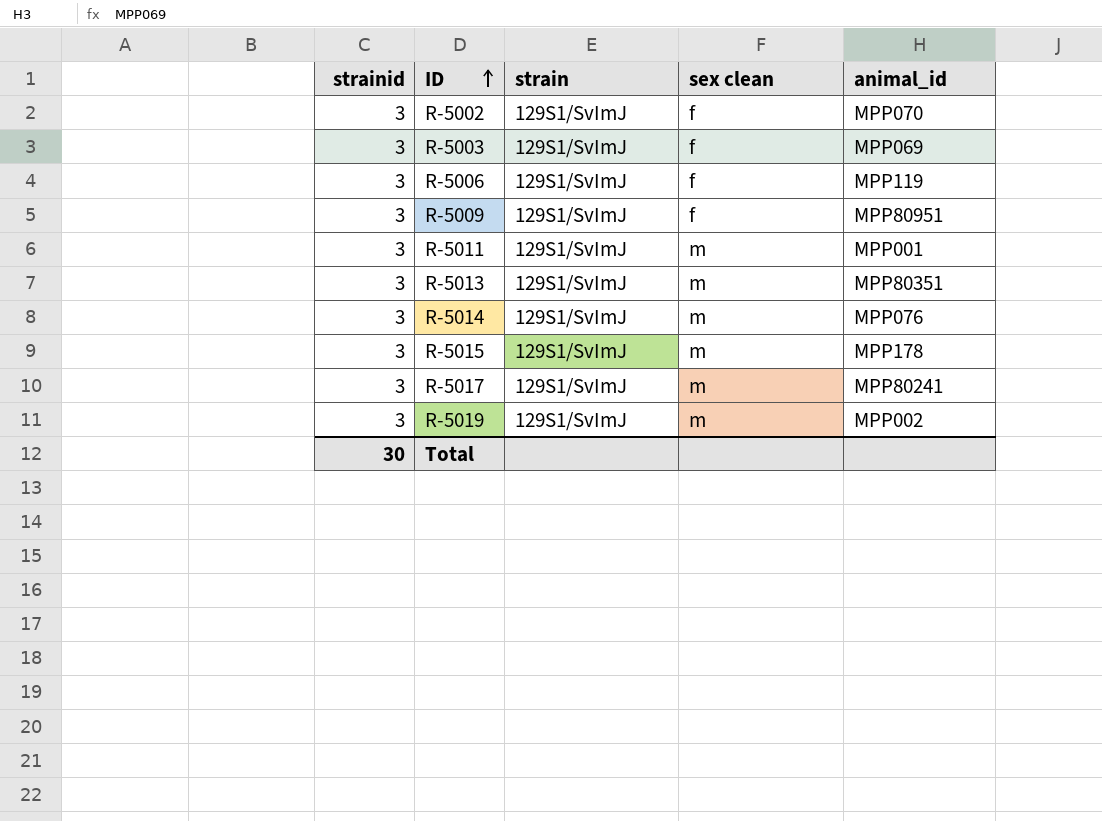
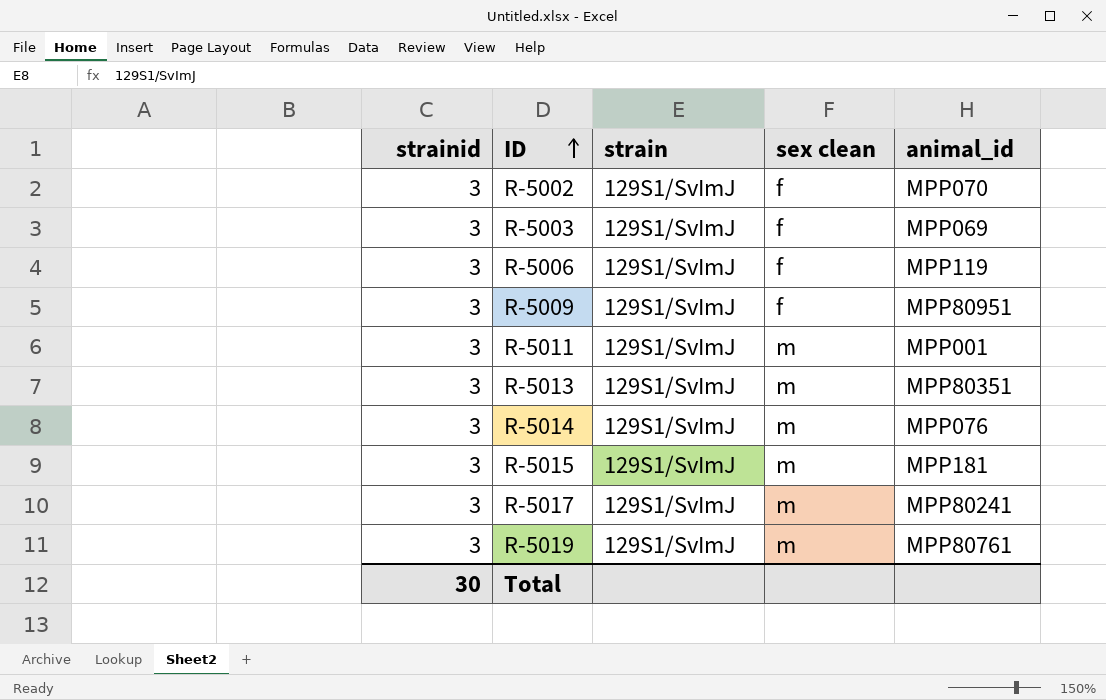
R-5015 | animal_id: MPP178 -> MPP181
R-5019 | animal_id: MPP002 -> MPP80761

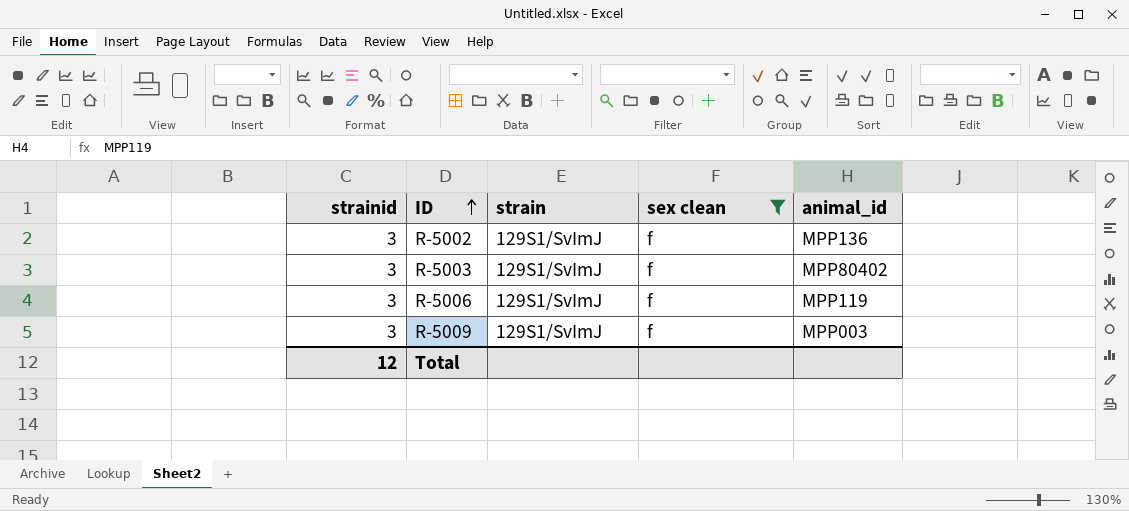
filter: none -> sex clean = f
R-5002 | animal_id: MPP070 -> MPP136
R-5003 | animal_id: MPP069 -> MPP80402
R-5009 | animal_id: MPP80951 -> MPP003
Total | strainid: 30 -> 12

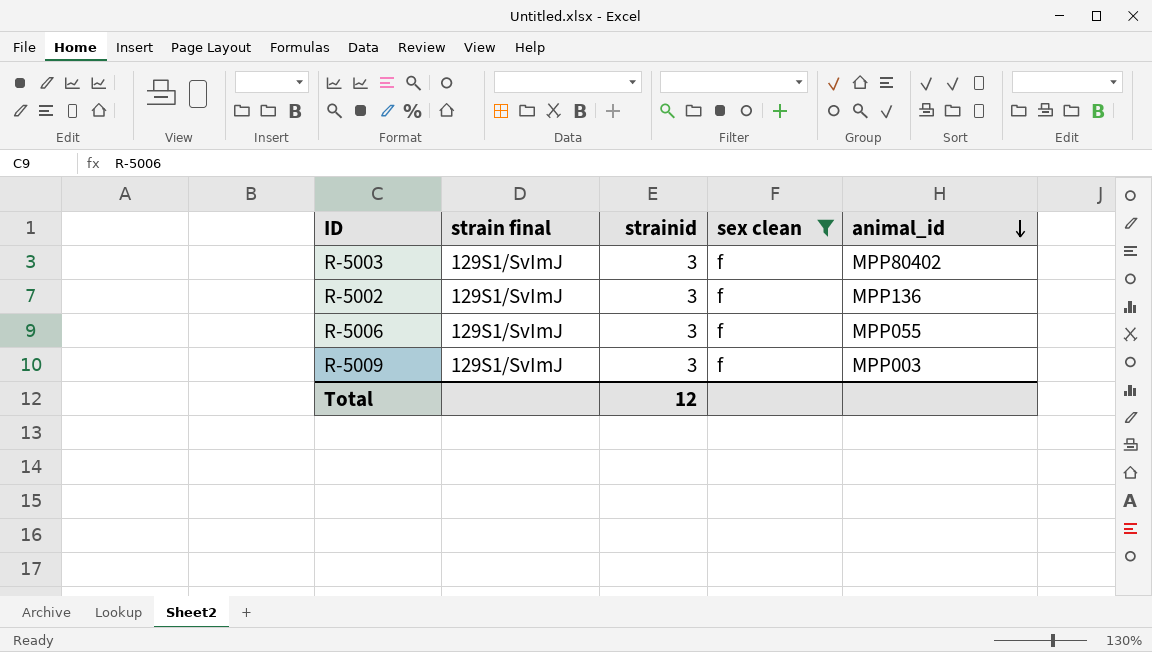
row order: ID ascending -> animal_id descending
column name: strain -> strain final
column strainid | position: 1 -> 3
R-5006 | animal_id: MPP119 -> MPP055

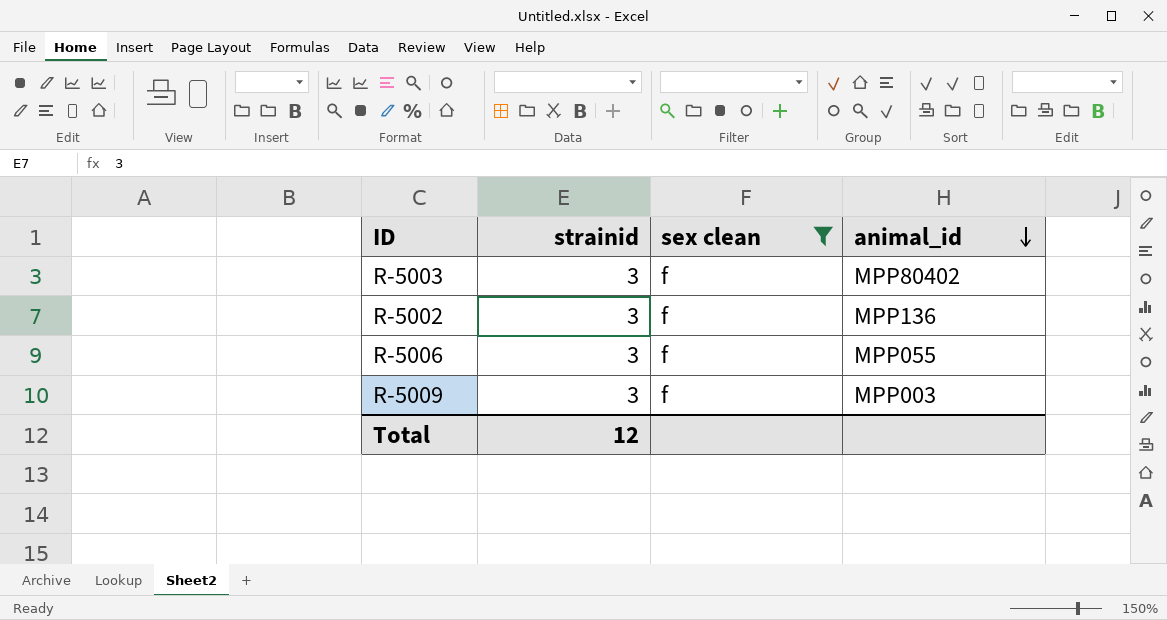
column strain final | position: 2 -> none

